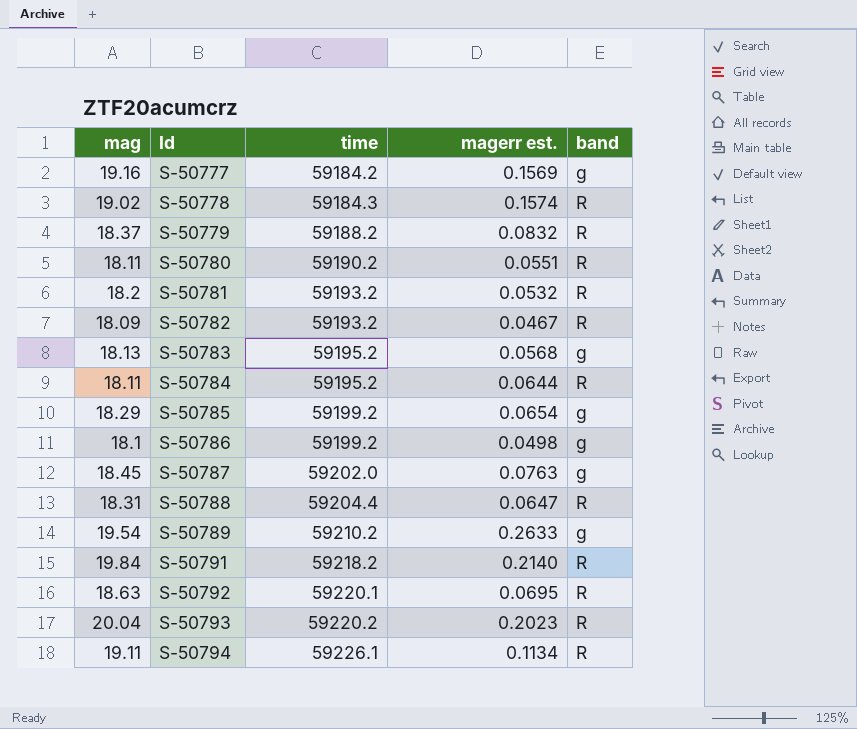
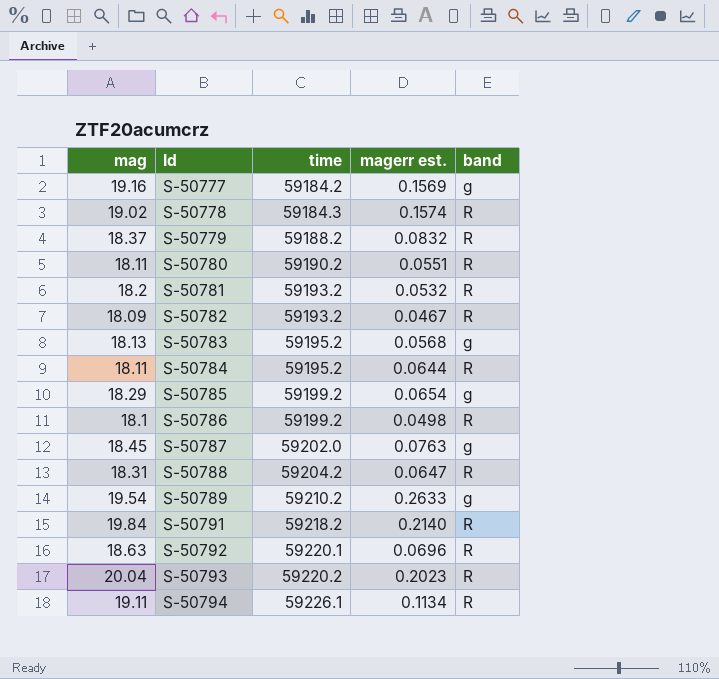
S-50786 | band: g -> R
S-50788 | time: 59204.4 -> 59204.2
S-50792 | magerr est.: 0.0695 -> 0.0696

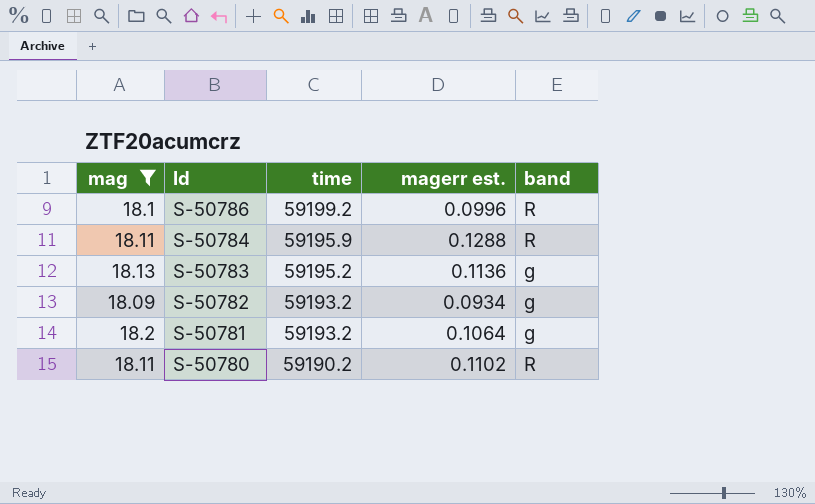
filter: none -> mag <= 18.2
row order: Id ascending -> Id descending
S-50786 | magerr est.: 0.0498 -> 0.0996
S-50784 | time: 59195.2 -> 59195.9
S-50784 | magerr est.: 0.0644 -> 0.1288
S-50783 | magerr est.: 0.0568 -> 0.1136
S-50782 | magerr est.: 0.0467 -> 0.0934
S-50782 | band: R -> g
S-50781 | magerr est.: 0.0532 -> 0.1064
S-50781 | band: R -> g
S-50780 | magerr est.: 0.0551 -> 0.1102

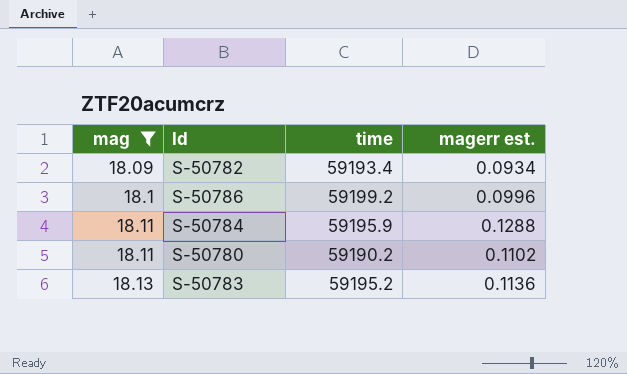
row order: Id descending -> mag ascending
column band | position: 5 -> none
row S-50781: 18.2 | 59193.2 | 0.1064 | g -> none
S-50782 | time: 59193.2 -> 59193.4

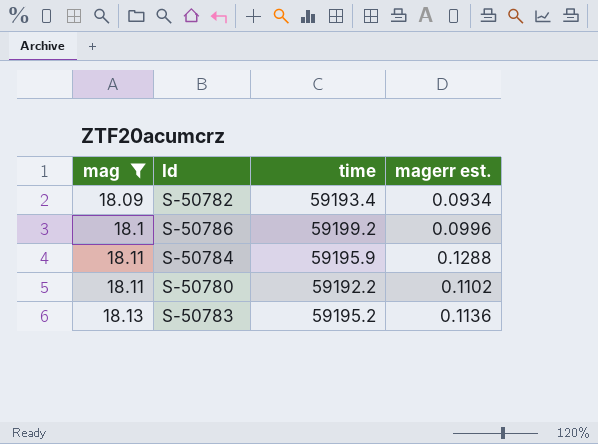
S-50780 | time: 59190.2 -> 59192.2

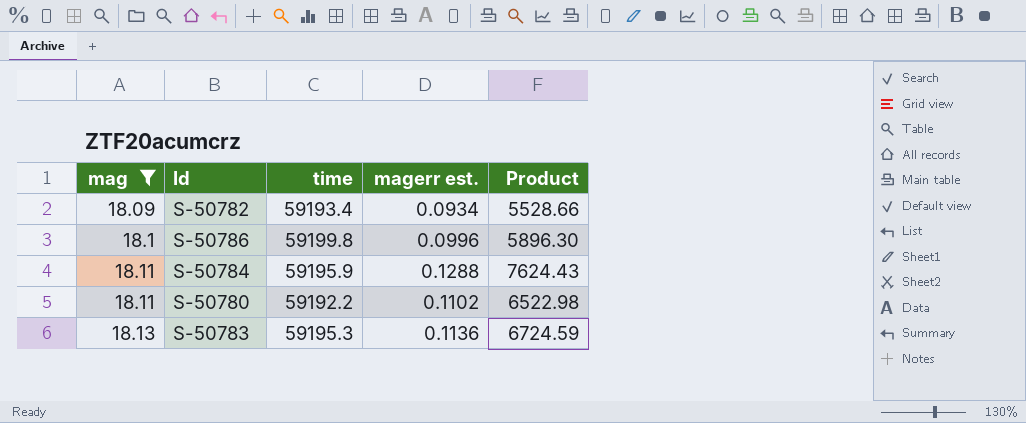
column Product | formula: none -> [time] * [magerr est.]
S-50786 | time: 59199.2 -> 59199.8
S-50783 | time: 59195.2 -> 59195.3

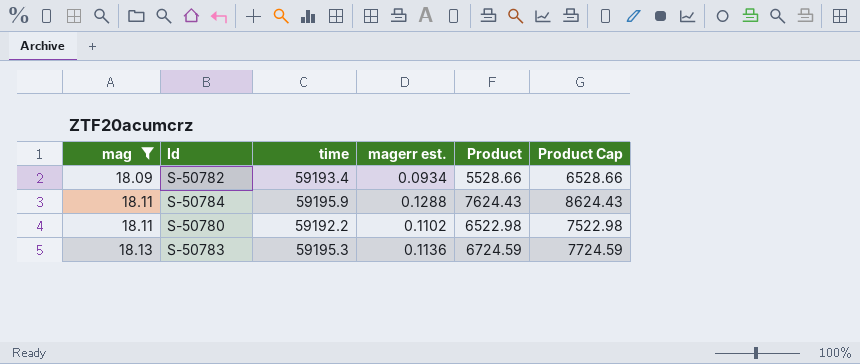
column Product Cap | formula: none -> [Product] + 1000
row S-50786: 18.1 | 59199.8 | 0.0996 | 5896.30 -> none

